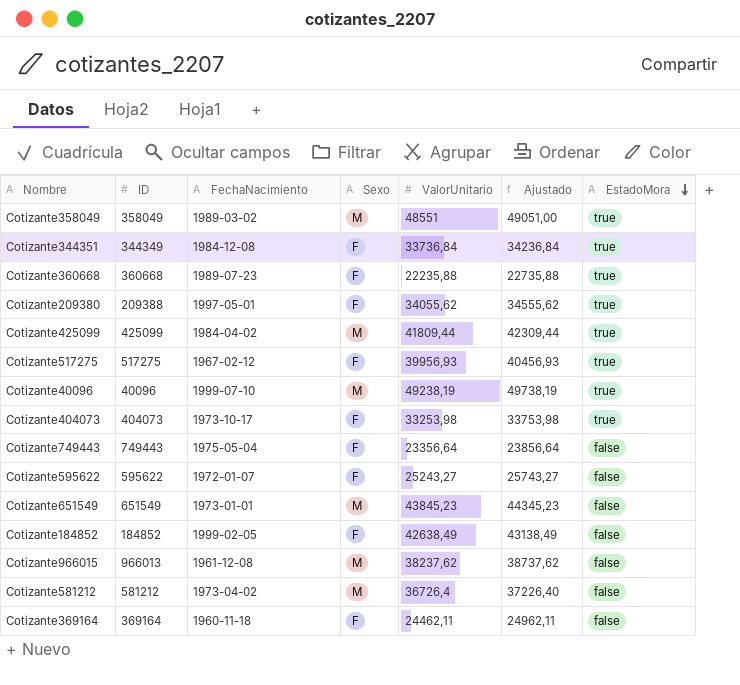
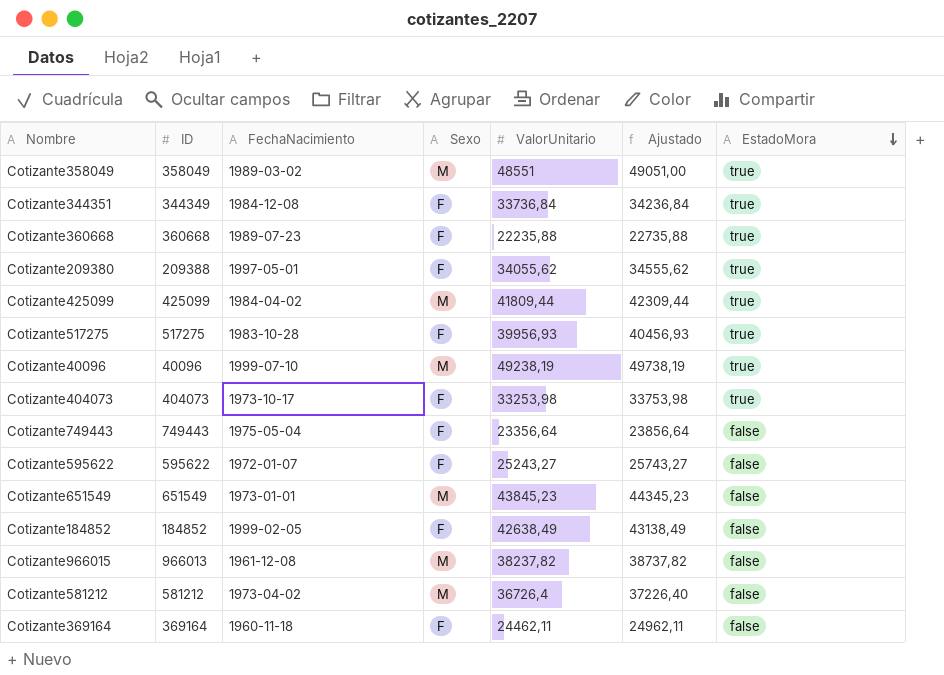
Cotizante517275 | FechaNacimiento: 1967-02-12 -> 1983-10-28
Cotizante966015 | ValorUnitario: 38237,62 -> 38237,82
Cotizante966015 | Ajustado: 38737,62 -> 38737,82

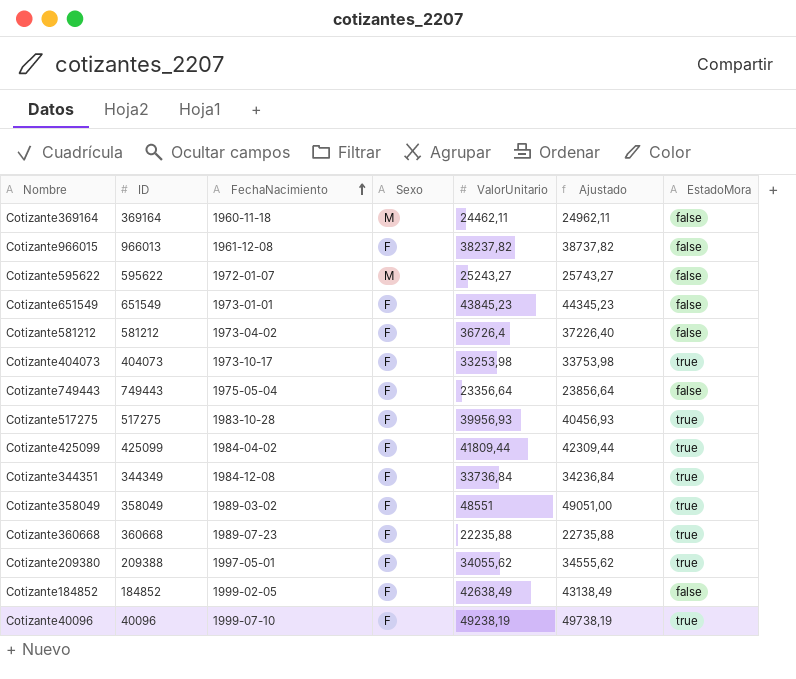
row order: EstadoMora descending -> FechaNacimiento ascending
Cotizante369164 | Sexo: F -> M
Cotizante966015 | Sexo: M -> F
Cotizante595622 | Sexo: F -> M
Cotizante651549 | Sexo: M -> F
Cotizante581212 | Sexo: M -> F
Cotizante425099 | Sexo: M -> F
Cotizante358049 | Sexo: M -> F
Cotizante40096 | Sexo: M -> F

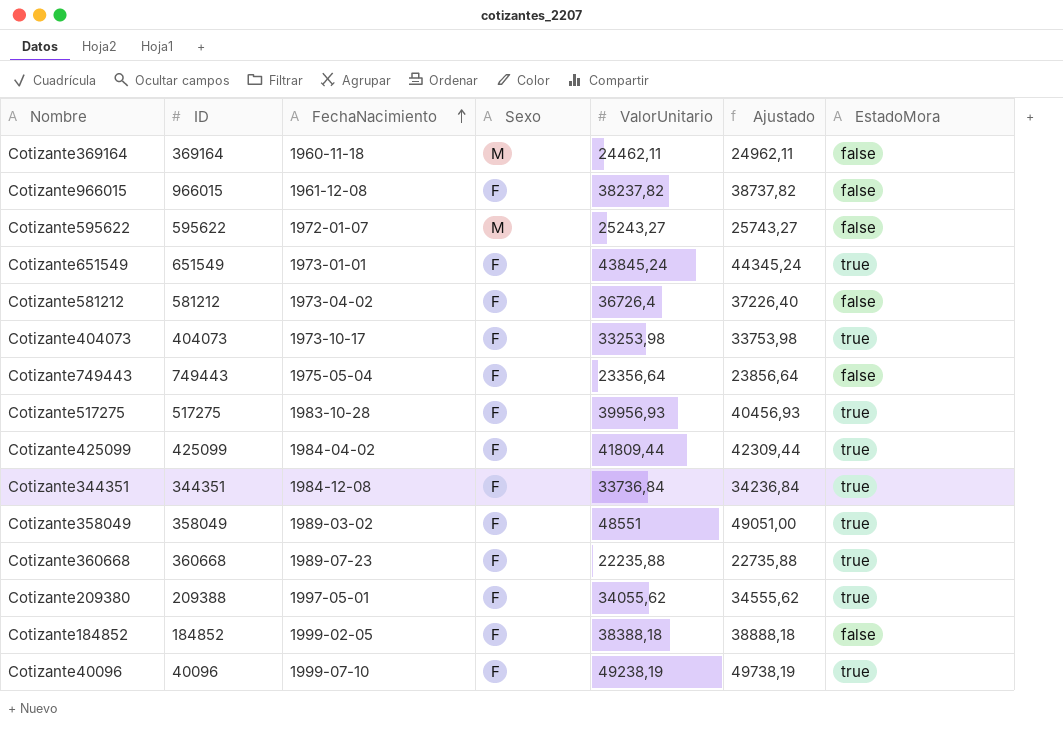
Cotizante966015 | ID: 966013 -> 966015
Cotizante651549 | ValorUnitario: 43845,23 -> 43845,24
Cotizante651549 | Ajustado: 44345,23 -> 44345,24
Cotizante651549 | EstadoMora: false -> true
Cotizante344351 | ID: 344349 -> 344351
Cotizante184852 | ValorUnitario: 42638,49 -> 38388,18
Cotizante184852 | Ajustado: 43138,49 -> 38888,18

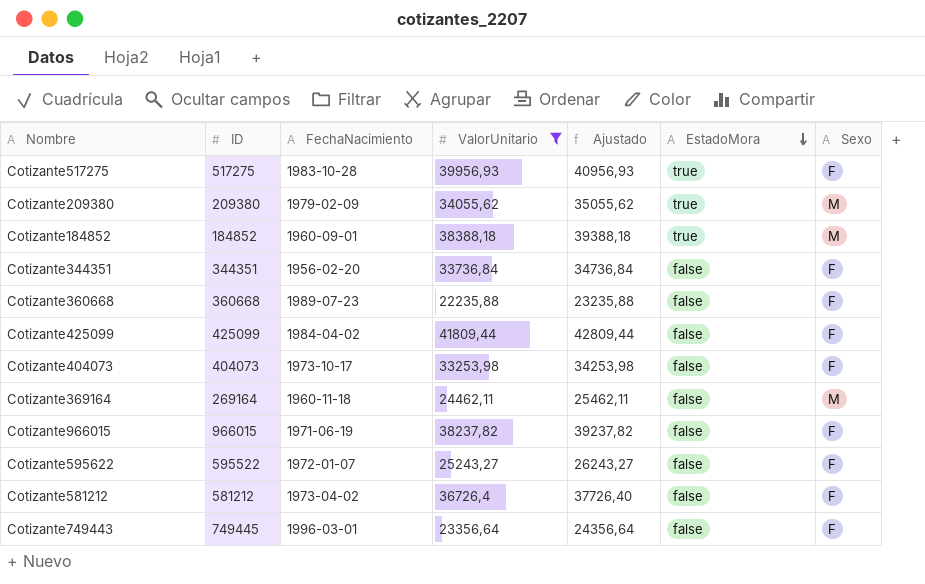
filter: none -> ValorUnitario <= 41809,44
row order: FechaNacimiento ascending -> EstadoMora descending
column Ajustado | formula: [ValorUnitario] + 500 -> [ValorUnitario] + 1000
column Sexo | position: 4 -> 7
Cotizante209380 | ID: 209388 -> 209380
Cotizante209380 | FechaNacimiento: 1997-05-01 -> 1979-02-09
Cotizante209380 | Sexo: F -> M
Cotizante184852 | FechaNacimiento: 1999-02-05 -> 1960-09-01
Cotizante184852 | EstadoMora: false -> true
Cotizante184852 | Sexo: F -> M
Cotizante344351 | FechaNacimiento: 1984-12-08 -> 1956-02-20
Cotizante344351 | EstadoMora: true -> false
Cotizante360668 | EstadoMora: true -> false
Cotizante425099 | EstadoMora: true -> false
Cotizante404073 | EstadoMora: true -> false
Cotizante369164 | ID: 369164 -> 269164
Cotizante966015 | FechaNacimiento: 1961-12-08 -> 1971-06-19
Cotizante595622 | ID: 595622 -> 595522
Cotizante595622 | Sexo: M -> F
Cotizante749443 | ID: 749443 -> 749445
Cotizante749443 | FechaNacimiento: 1975-05-04 -> 1996-03-01

